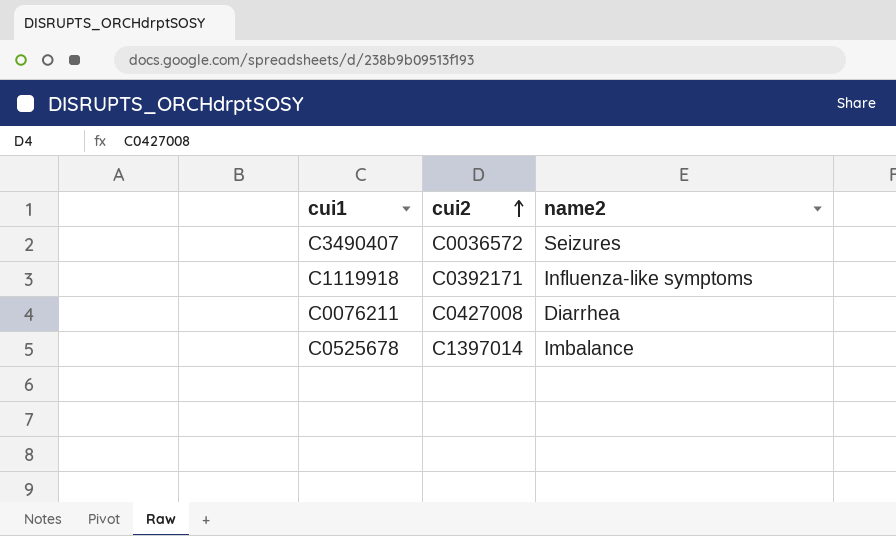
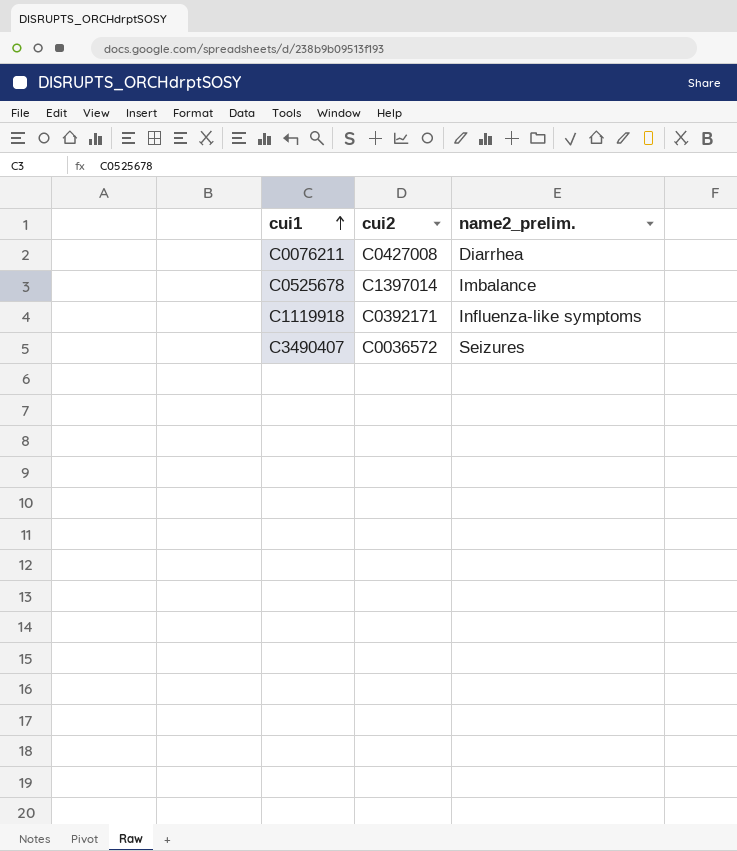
row order: cui2 ascending -> cui1 ascending
column name: name2 -> name2_prelim.

